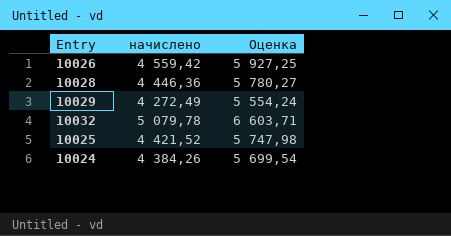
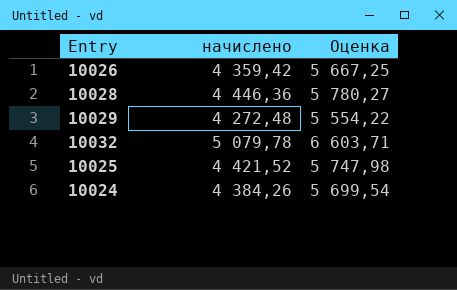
10026 | начислено: 4 559,42 -> 4 359,42
10026 | Оценка: 5 927,25 -> 5 667,25
10029 | начислено: 4 272,49 -> 4 272,48
10029 | Оценка: 5 554,24 -> 5 554,22

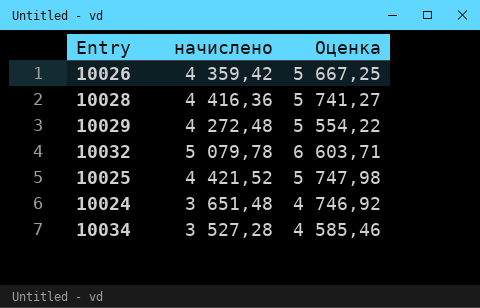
10028 | начислено: 4 446,36 -> 4 416,36
10028 | Оценка: 5 780,27 -> 5 741,27
10024 | начислено: 4 384,26 -> 3 651,48
10024 | Оценка: 5 699,54 -> 4 746,92
row 10034: none -> 3 527,28 | 4 585,46

